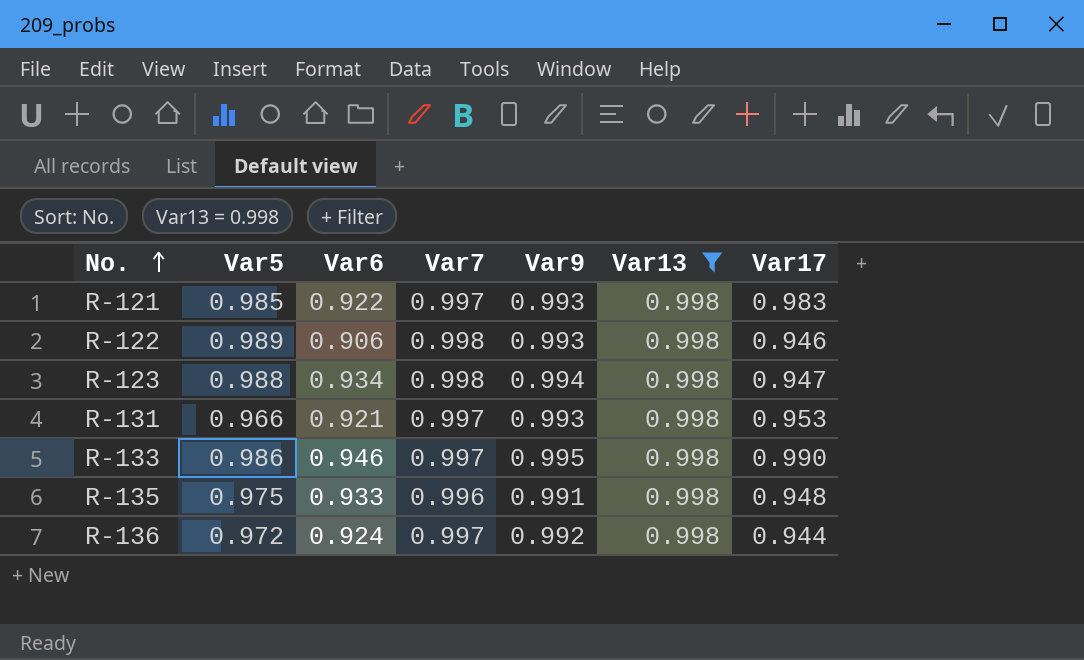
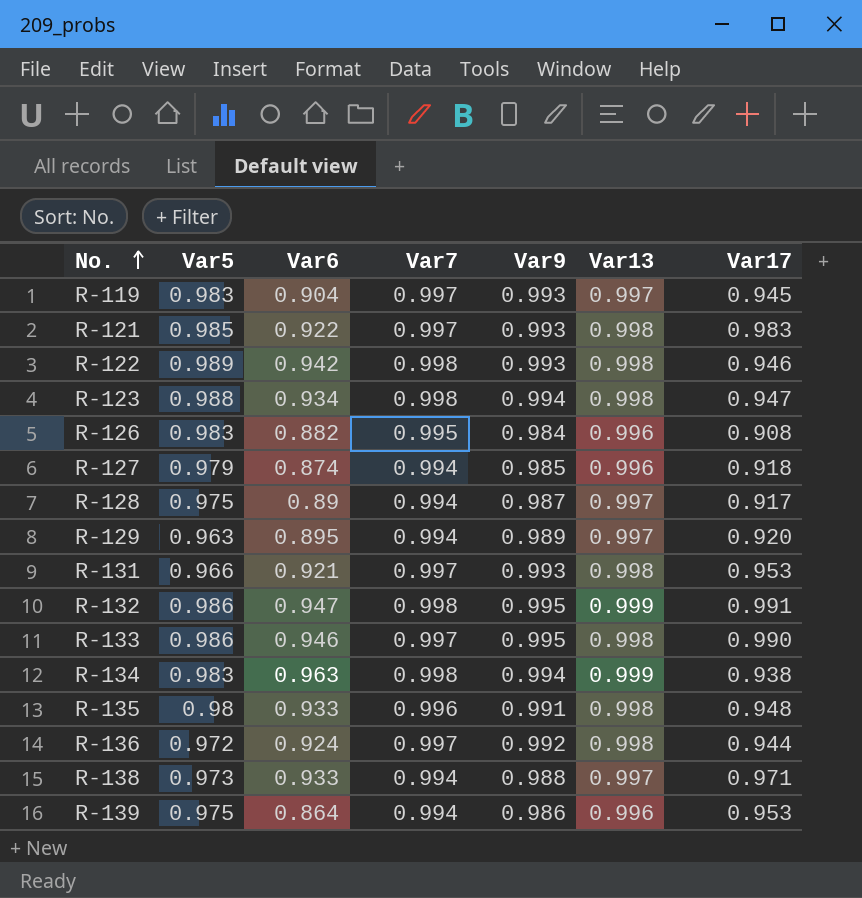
filter: Var13 = 0.998 -> none
R-122 | Var6: 0.906 -> 0.942
R-135 | Var5: 0.975 -> 0.98

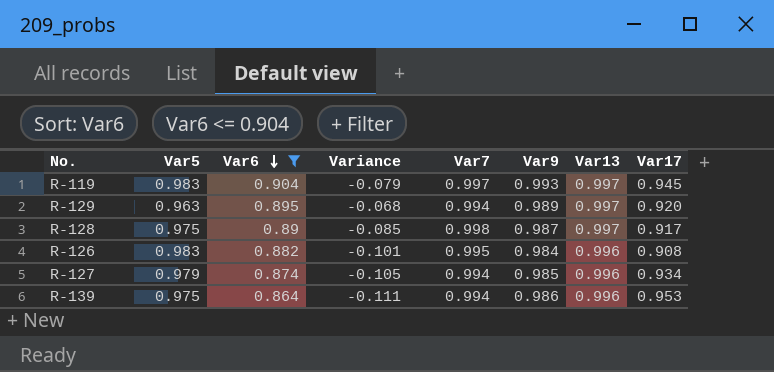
filter: none -> Var6 <= 0.904
row order: No. ascending -> Var6 descending
column Variance | formula: none -> [Var6] - [Var5]
R-128 | Var7: 0.994 -> 0.998
R-127 | Var17: 0.918 -> 0.934

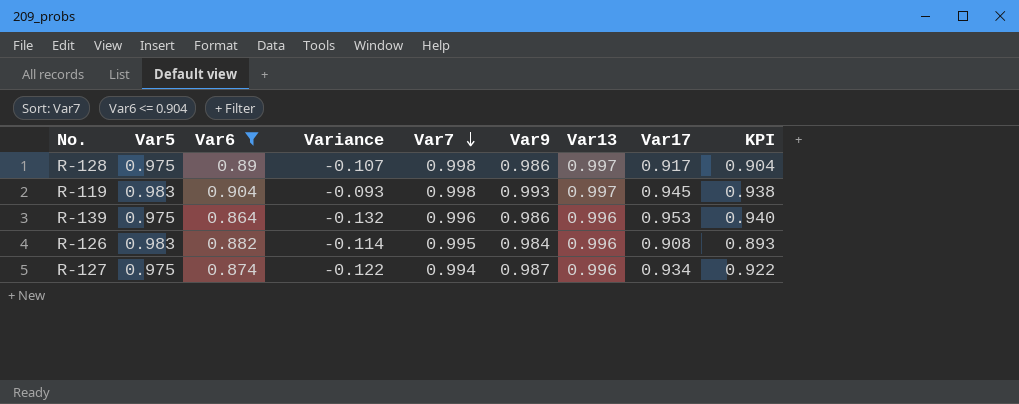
row order: Var6 descending -> Var7 descending
column Variance | formula: [Var6] - [Var5] -> [Var6] - [Var13]
column KPI | formula: none -> [Var9] * [Var17]
row R-129: 0.963 | 0.895 | -0.068 | 0.994 | 0.989 | 0.997 | 0.920 -> none
R-128 | Var9: 0.987 -> 0.986
R-119 | Var7: 0.997 -> 0.998
R-139 | Var7: 0.994 -> 0.996
R-127 | Var5: 0.979 -> 0.975
R-127 | Var9: 0.985 -> 0.987

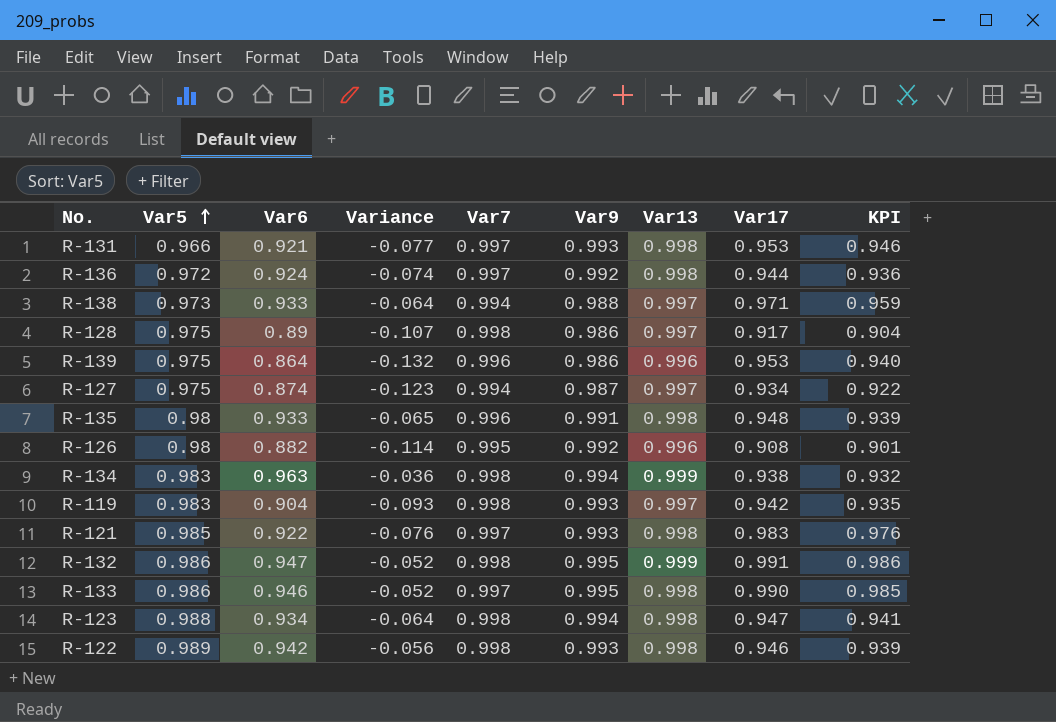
filter: Var6 <= 0.904 -> none
row order: Var7 descending -> Var5 ascending
R-127 | Variance: -0.122 -> -0.123
R-127 | Var13: 0.996 -> 0.997
R-126 | Var5: 0.983 -> 0.98
R-126 | Var9: 0.984 -> 0.992
R-126 | KPI: 0.893 -> 0.901
R-119 | Var17: 0.945 -> 0.942
R-119 | KPI: 0.938 -> 0.935

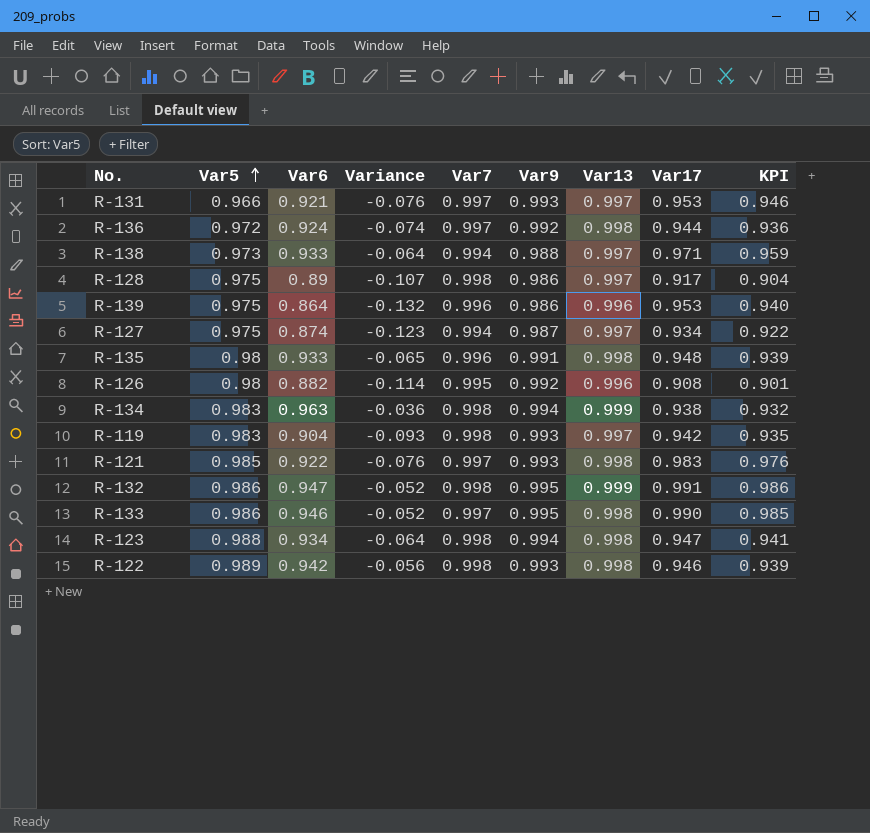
R-131 | Variance: -0.077 -> -0.076
R-131 | Var13: 0.998 -> 0.997

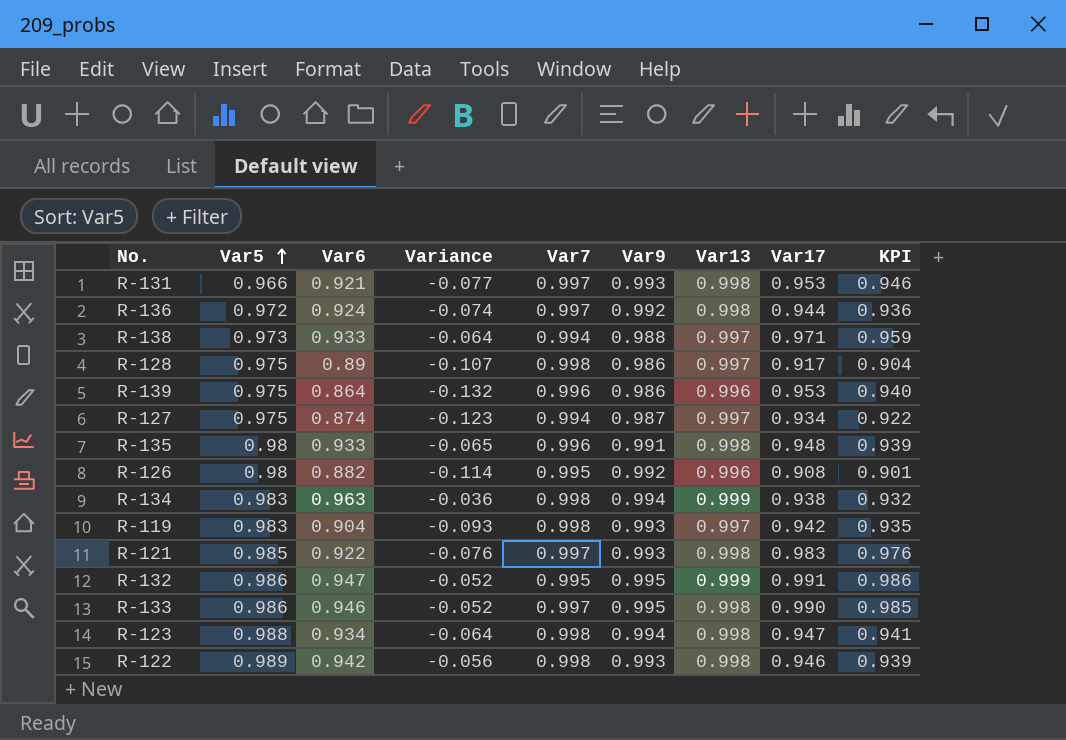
R-131 | Variance: -0.076 -> -0.077
R-131 | Var13: 0.997 -> 0.998
R-132 | Var7: 0.998 -> 0.995

